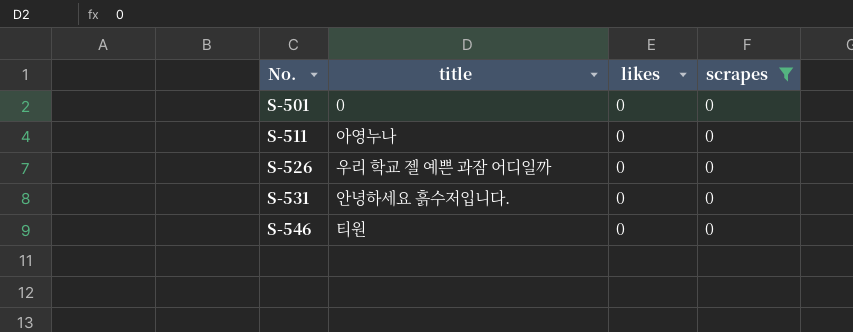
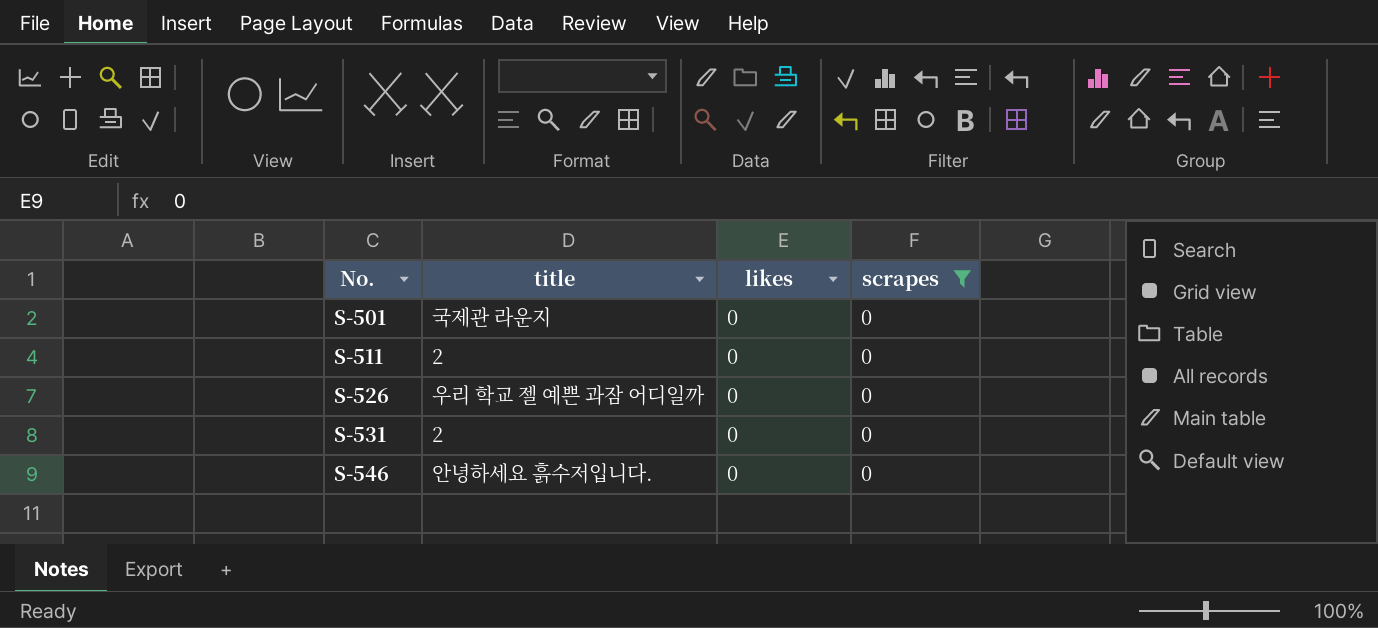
S-501 | title: 0 -> 국제관 라운지
S-511 | title: 아영누나 -> 2
S-531 | title: 안녕하세요 흙수저입니다. -> 2
S-546 | title: 티원 -> 안녕하세요 흙수저입니다.

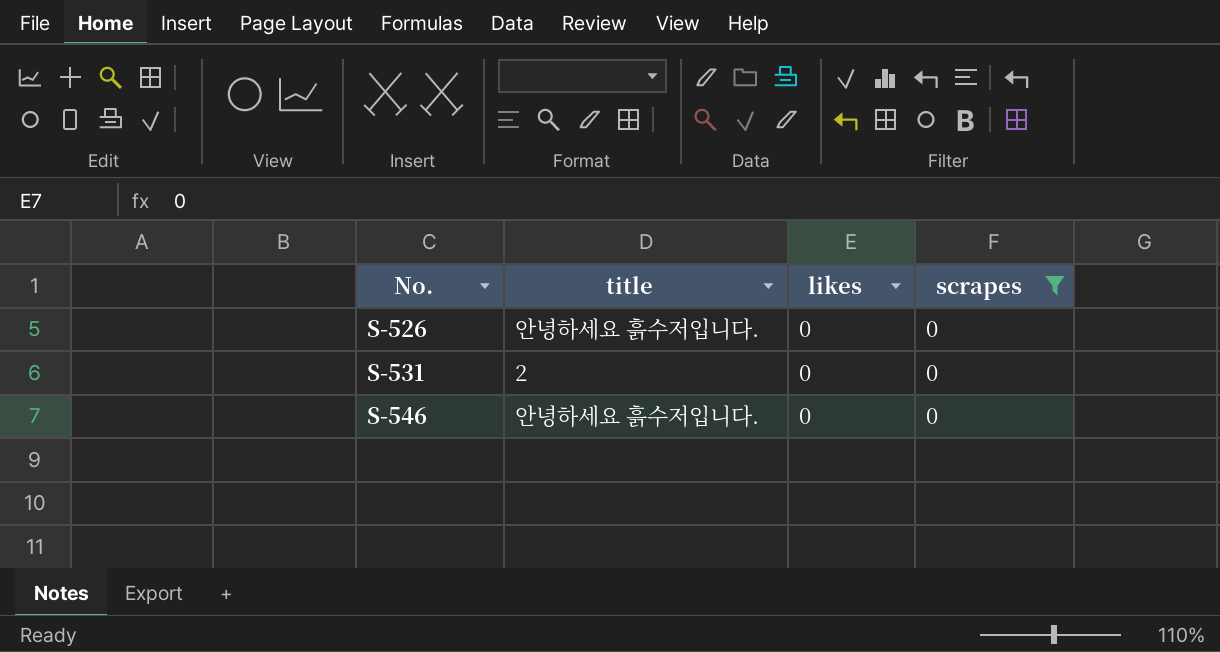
row S-501: 국제관 라운지 | 0 | 0 -> none
row S-511: 2 | 0 | 0 -> none
S-526 | title: 우리 학교 젤 예쁜 과잠 어디일까 -> 안녕하세요 흙수저입니다.

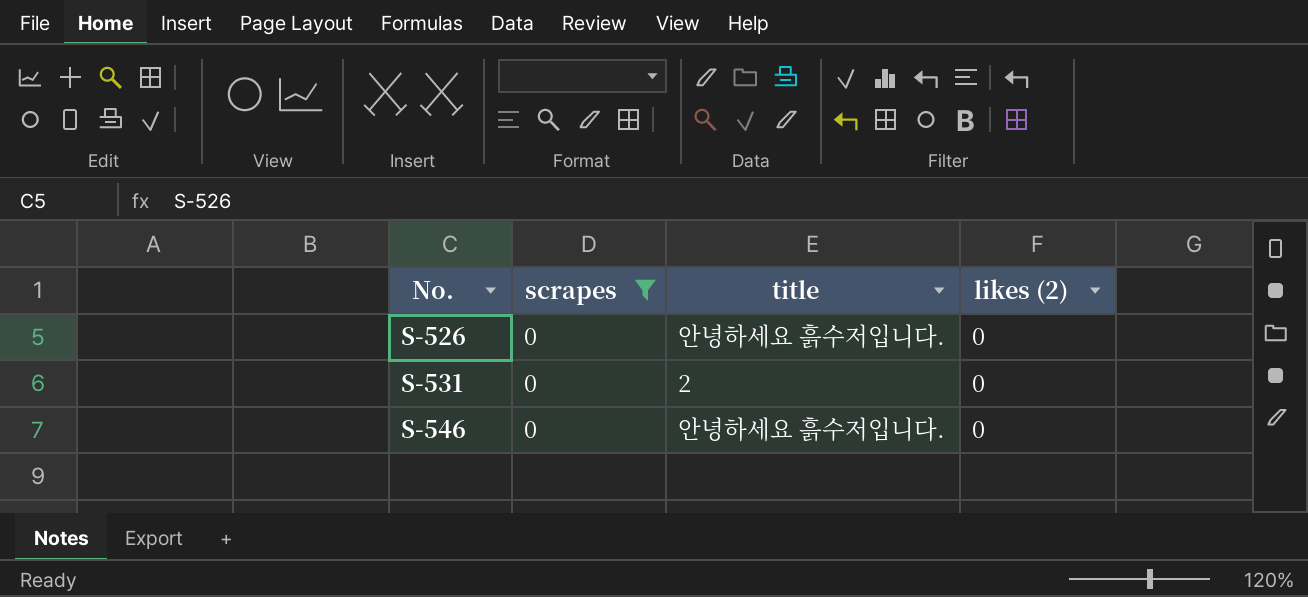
column scrapes | position: 4 -> 2
column name: likes -> likes (2)

